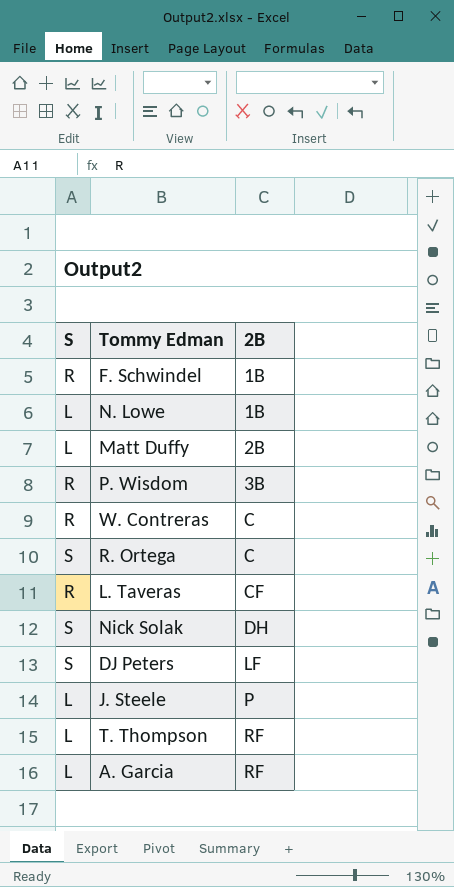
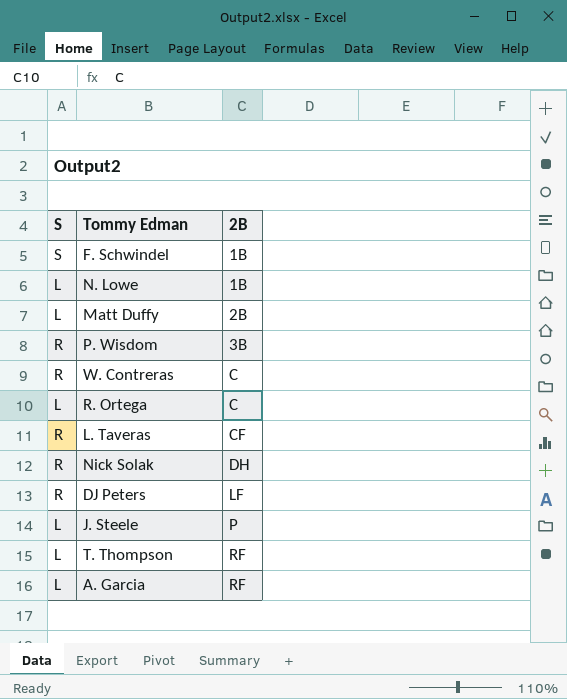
F. Schwindel | S: R -> S
R. Ortega | S: S -> L
Nick Solak | S: S -> R
DJ Peters | S: S -> R

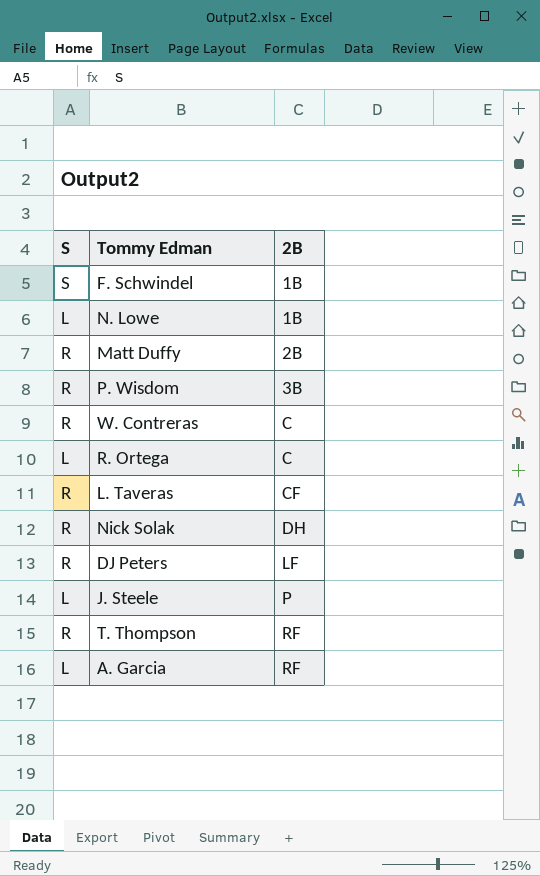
Matt Duffy | S: L -> R
T. Thompson | S: L -> R

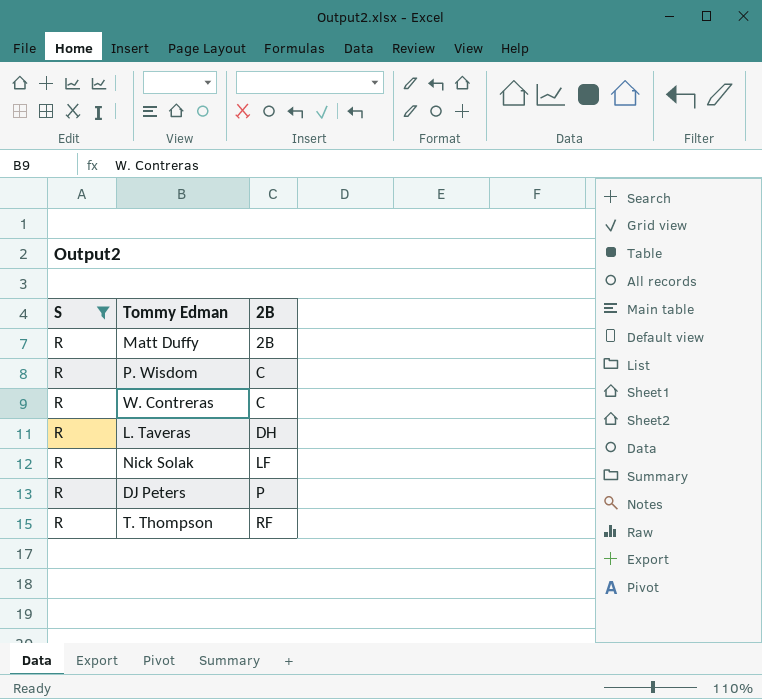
filter: none -> S = R
P. Wisdom | 2B: 3B -> C
L. Taveras | 2B: CF -> DH
Nick Solak | 2B: DH -> LF
DJ Peters | 2B: LF -> P

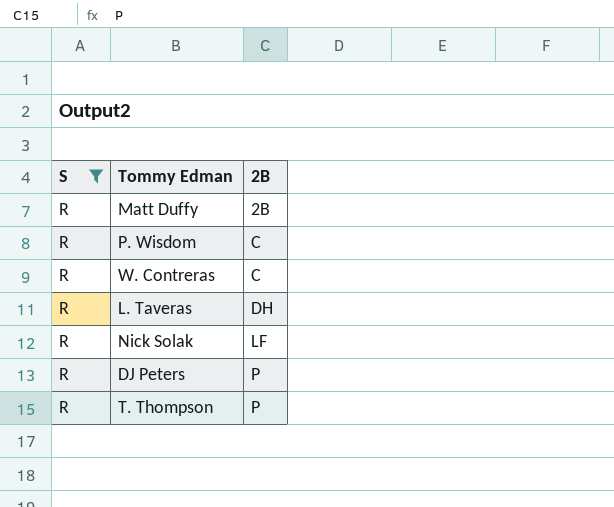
T. Thompson | 2B: RF -> P

